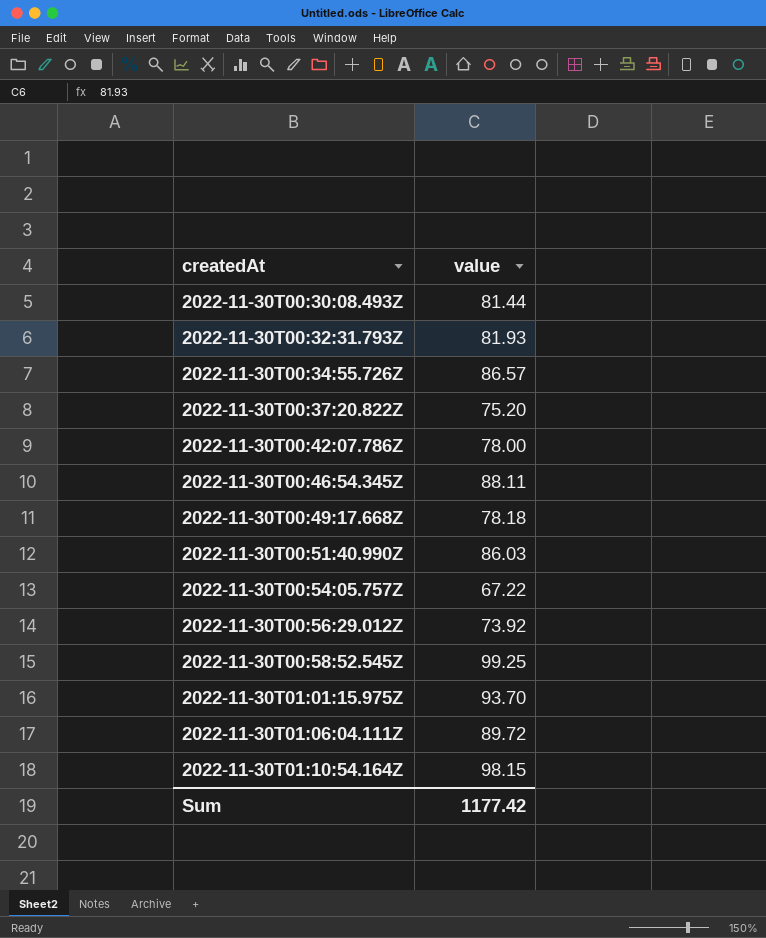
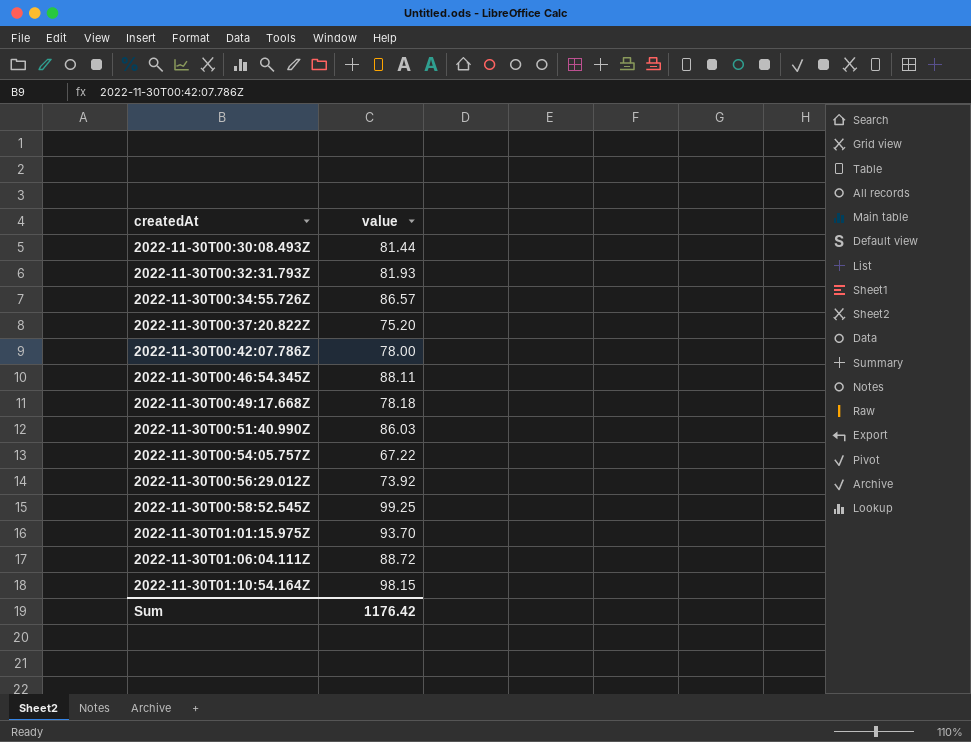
2022-11-30T01:06:04.111Z | value: 89.72 -> 88.72
Sum | value: 1177.42 -> 1176.42

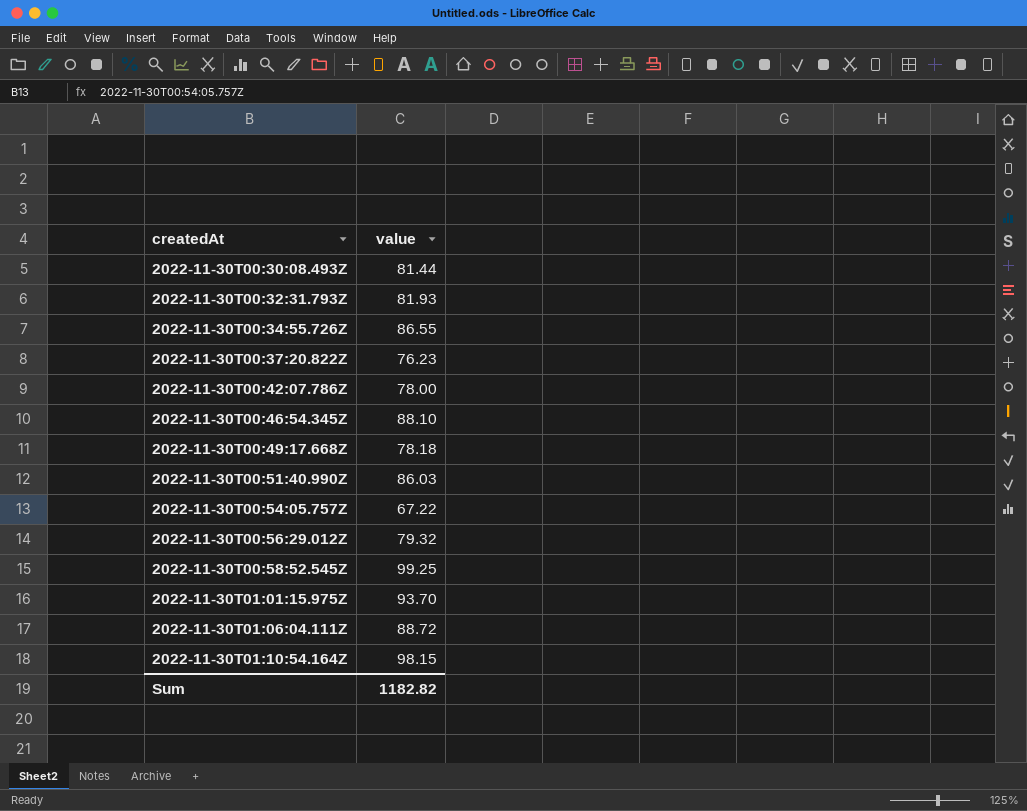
2022-11-30T00:34:55.726Z | value: 86.57 -> 86.55
2022-11-30T00:37:20.822Z | value: 75.20 -> 76.23
2022-11-30T00:46:54.345Z | value: 88.11 -> 88.10
2022-11-30T00:56:29.012Z | value: 73.92 -> 79.32
Sum | value: 1176.42 -> 1182.82

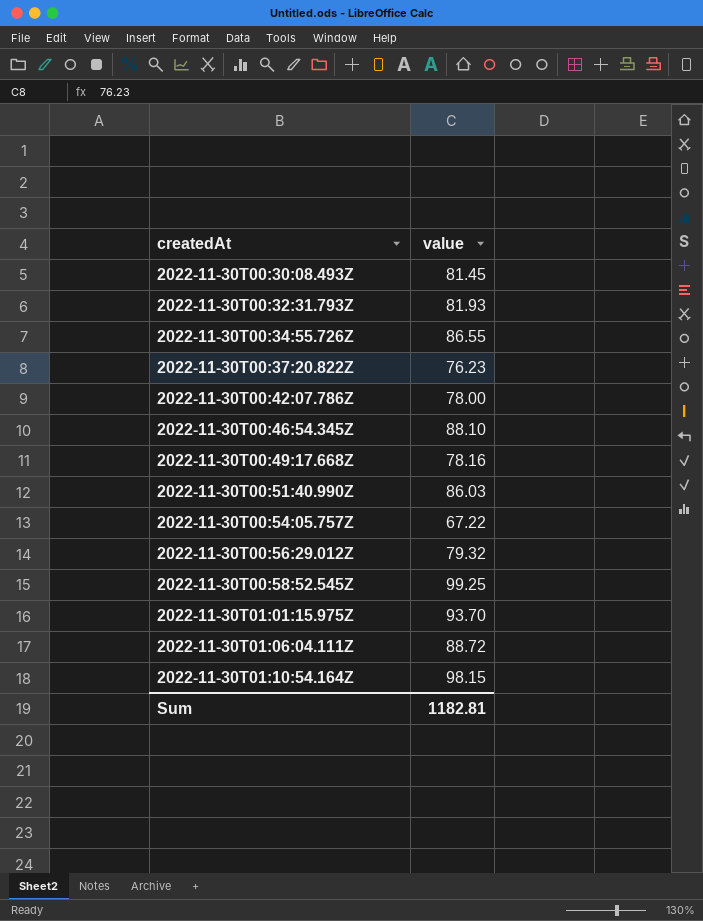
2022-11-30T00:30:08.493Z | value: 81.44 -> 81.45
2022-11-30T00:49:17.668Z | value: 78.18 -> 78.16
Sum | value: 1182.82 -> 1182.81

